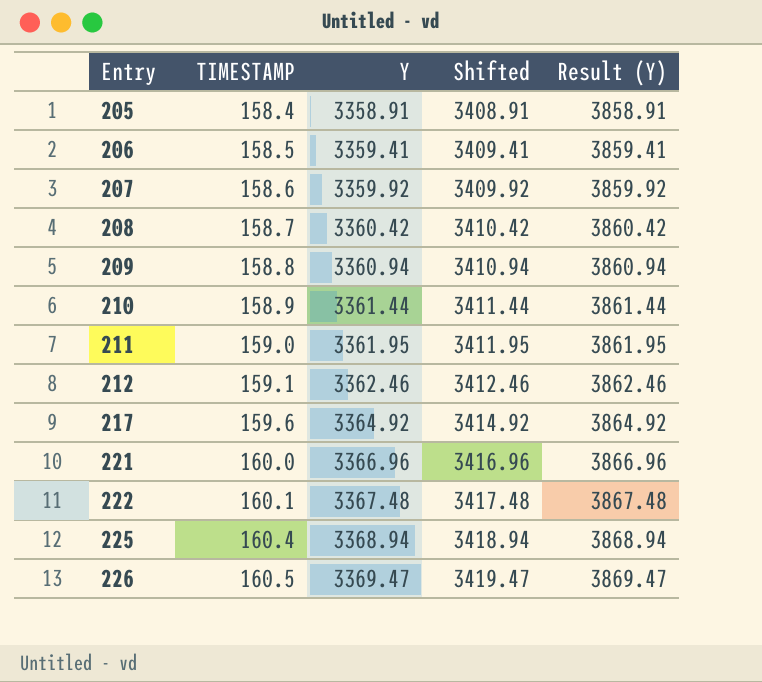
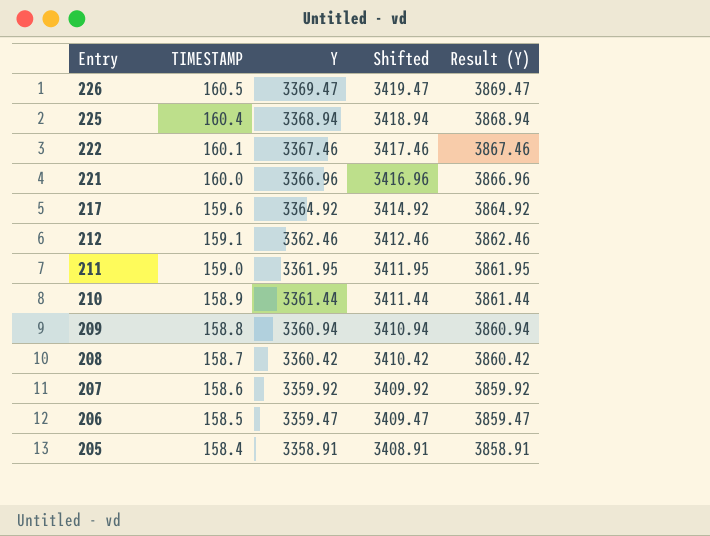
row order: Entry ascending -> Entry descending
222 | Y: 3367.48 -> 3367.46
222 | Shifted: 3417.48 -> 3417.46
222 | Result (Y): 3867.48 -> 3867.46
206 | Y: 3359.41 -> 3359.47
206 | Shifted: 3409.41 -> 3409.47
206 | Result (Y): 3859.41 -> 3859.47

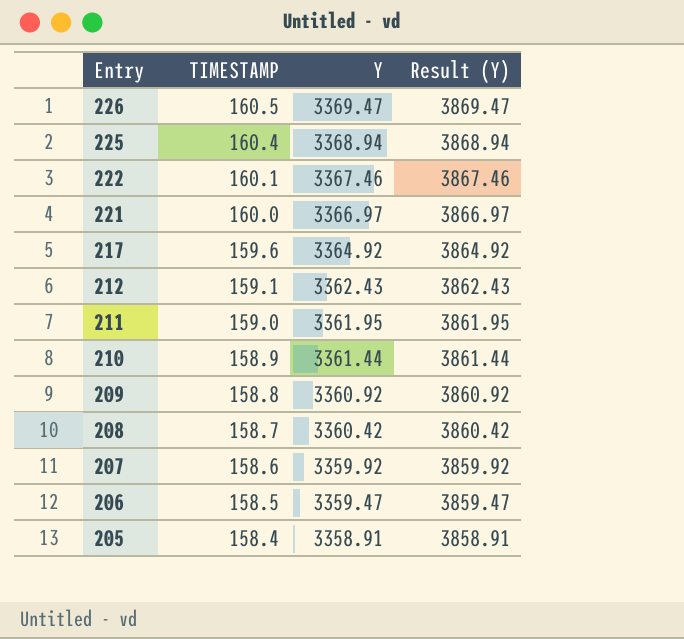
column Shifted | formula: [Y] + 50 -> none
221 | Y: 3366.96 -> 3366.97
221 | Result (Y): 3866.96 -> 3866.97
212 | Y: 3362.46 -> 3362.43
212 | Result (Y): 3862.46 -> 3862.43
209 | Y: 3360.94 -> 3360.92
209 | Result (Y): 3860.94 -> 3860.92

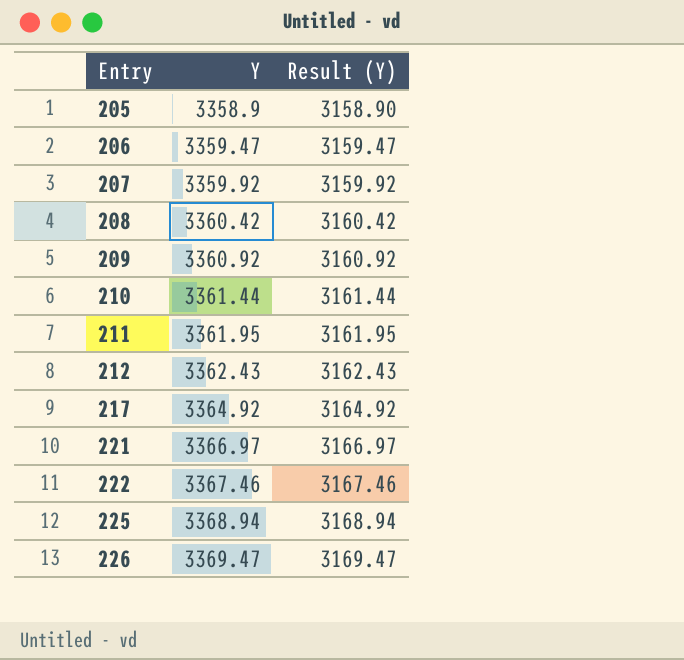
row order: Entry descending -> Entry ascending
column TIMESTAMP | position: 2 -> none
column Result (Y) | formula: [Y] + 500 -> [Y] - 200
205 | Y: 3358.91 -> 3358.9

